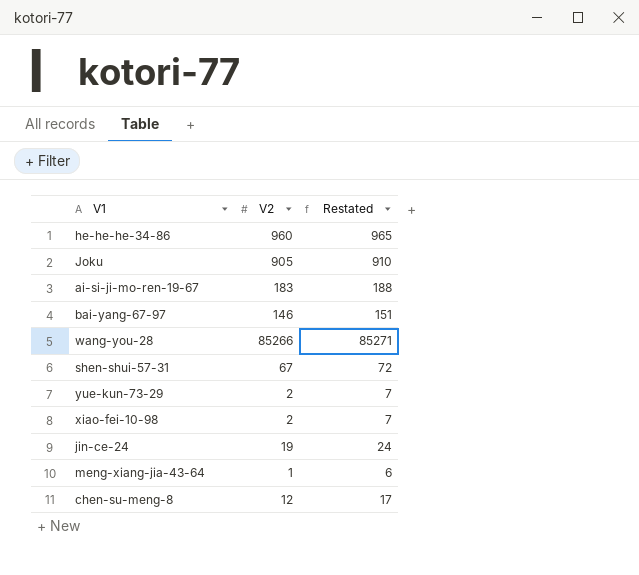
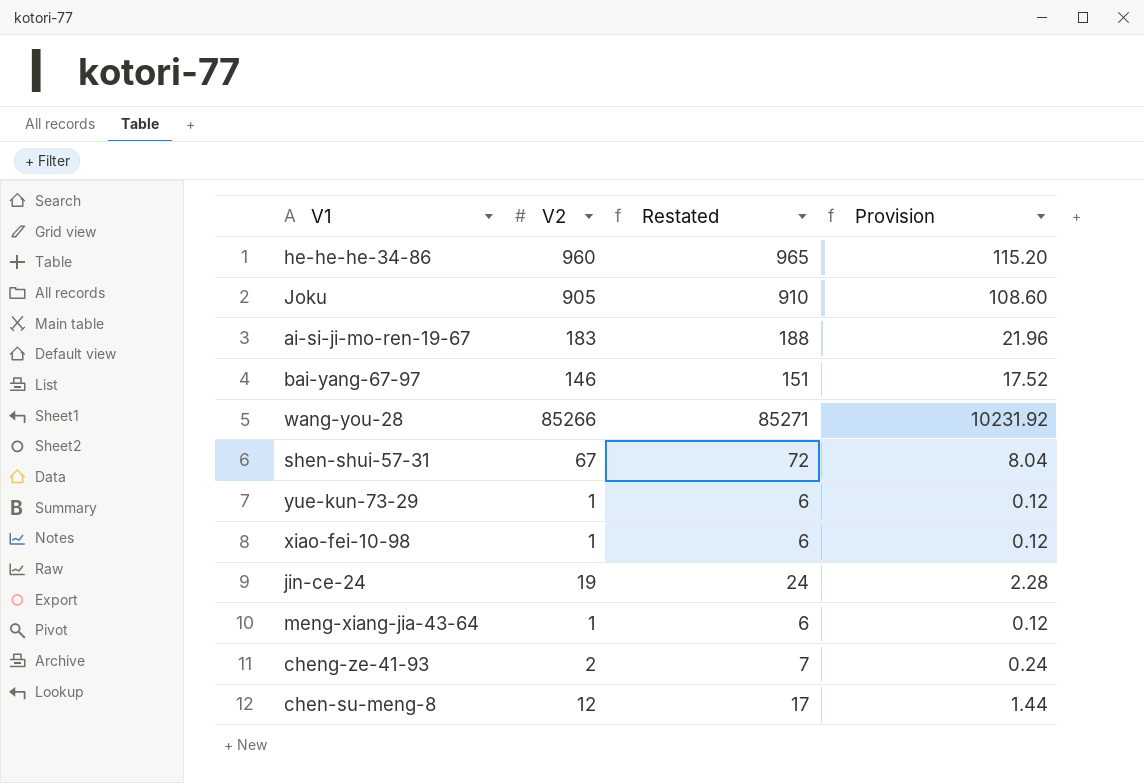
column Provision | formula: none -> [V2] * 0.12
yue-kun-73-29 | V2: 2 -> 1
yue-kun-73-29 | Restated: 7 -> 6
xiao-fei-10-98 | V2: 2 -> 1
xiao-fei-10-98 | Restated: 7 -> 6
row cheng-ze-41-93: none -> 2 | 7 | 0.24

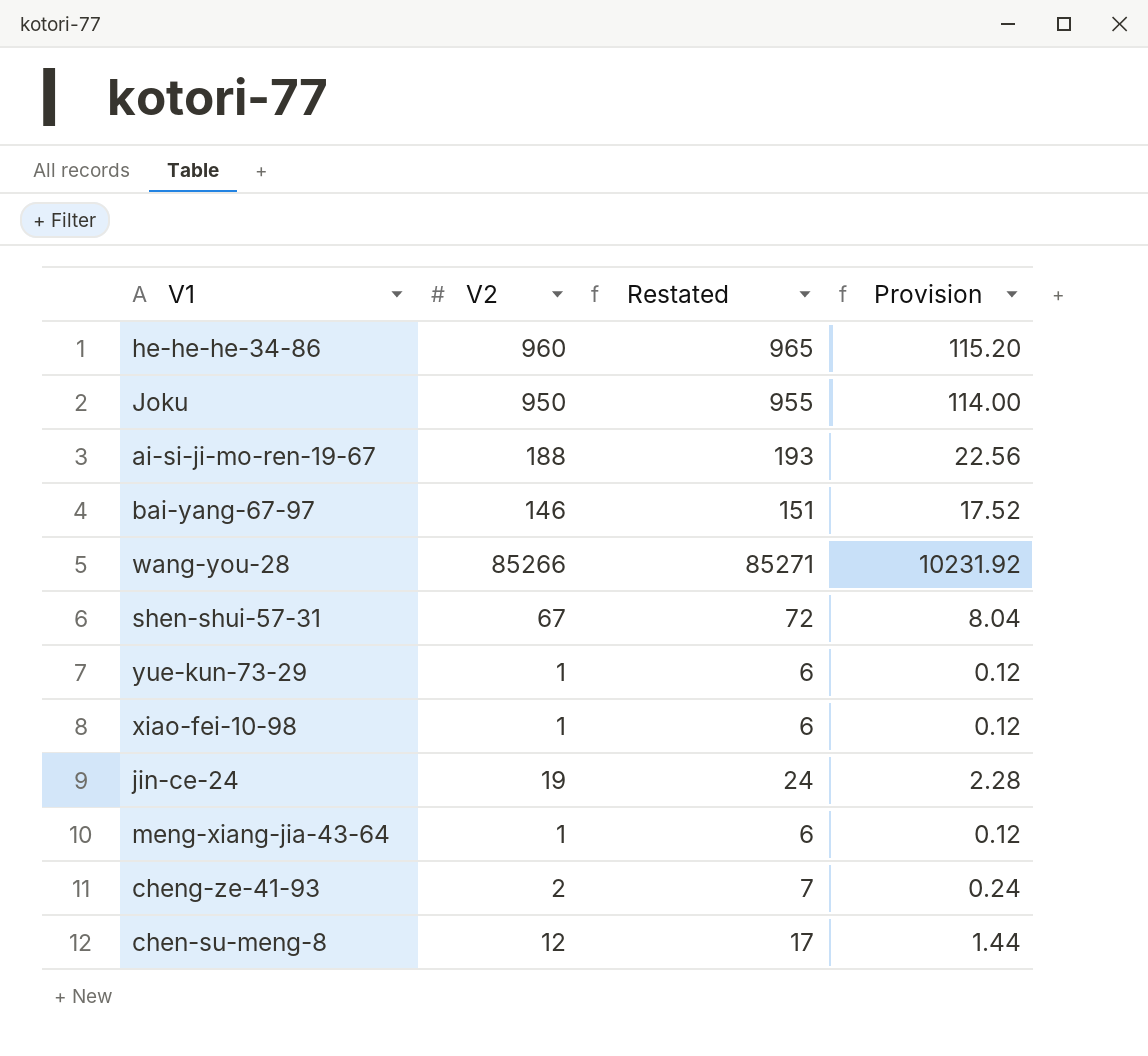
Joku | V2: 905 -> 950
Joku | Restated: 910 -> 955
Joku | Provision: 108.60 -> 114.00
ai-si-ji-mo-ren-19-67 | V2: 183 -> 188
ai-si-ji-mo-ren-19-67 | Restated: 188 -> 193
ai-si-ji-mo-ren-19-67 | Provision: 21.96 -> 22.56

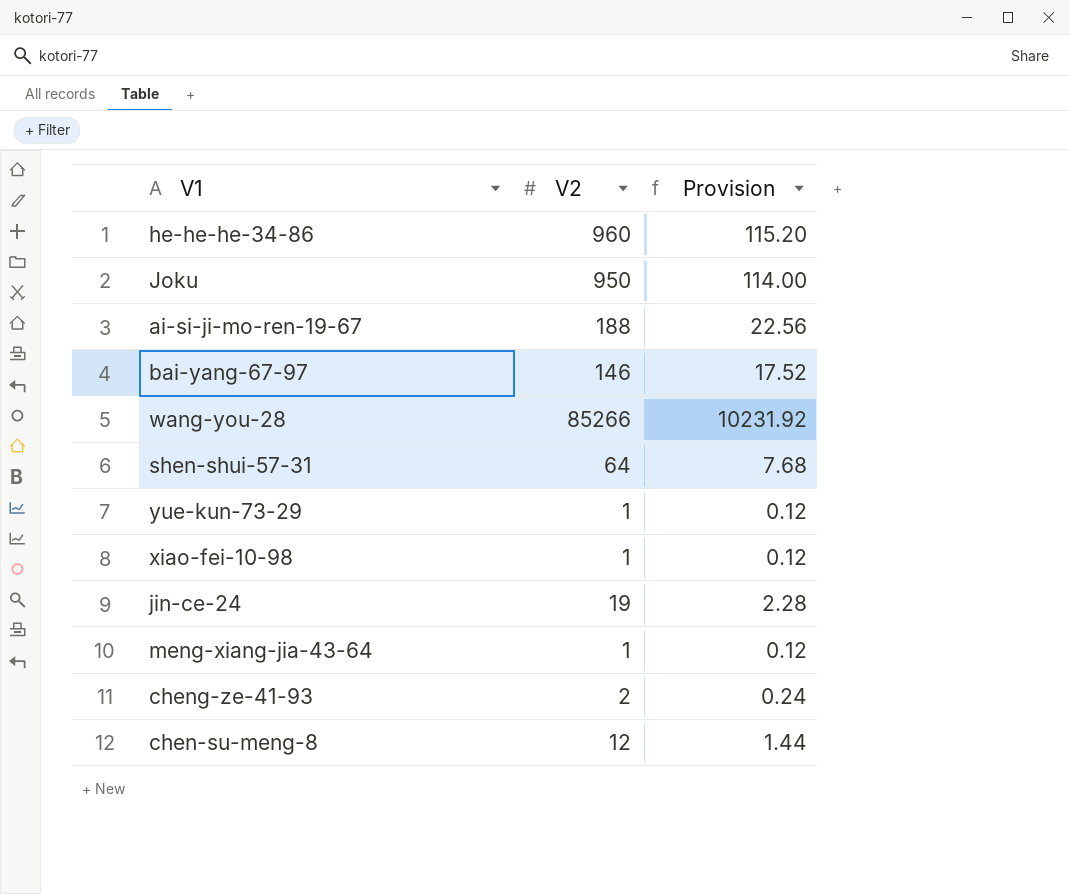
column Restated | formula: [V2] + 5 -> none
shen-shui-57-31 | V2: 67 -> 64
shen-shui-57-31 | Provision: 8.04 -> 7.68

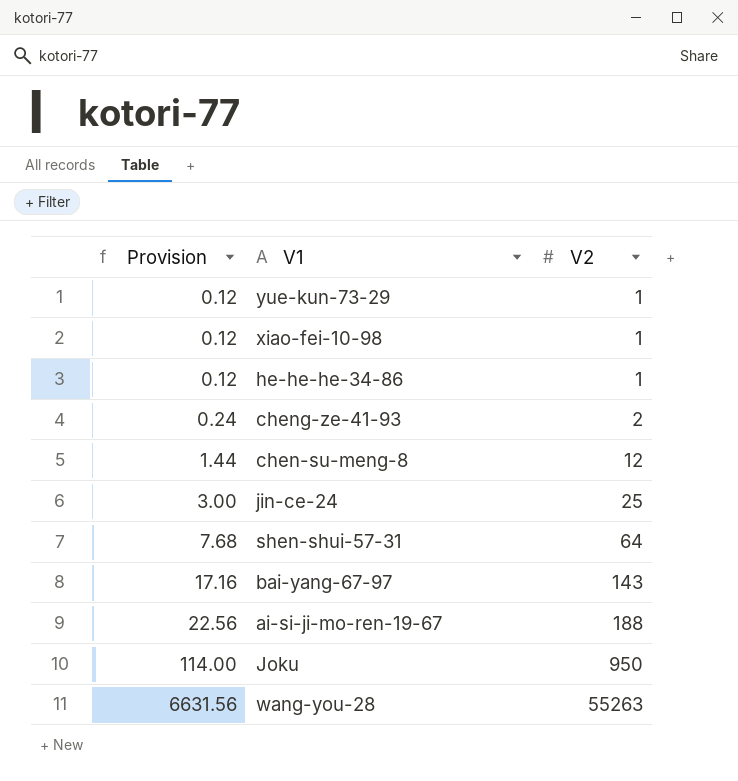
row order: none -> Provision ascending
column Provision | position: 3 -> 1
row meng-xiang-jia-43-64: 1 | 0.12 -> none
he-he-he-34-86 | Provision: 115.20 -> 0.12
he-he-he-34-86 | V2: 960 -> 1
jin-ce-24 | Provision: 2.28 -> 3.00
jin-ce-24 | V2: 19 -> 25
bai-yang-67-97 | Provision: 17.52 -> 17.16
bai-yang-67-97 | V2: 146 -> 143
wang-you-28 | Provision: 10231.92 -> 6631.56
wang-you-28 | V2: 85266 -> 55263

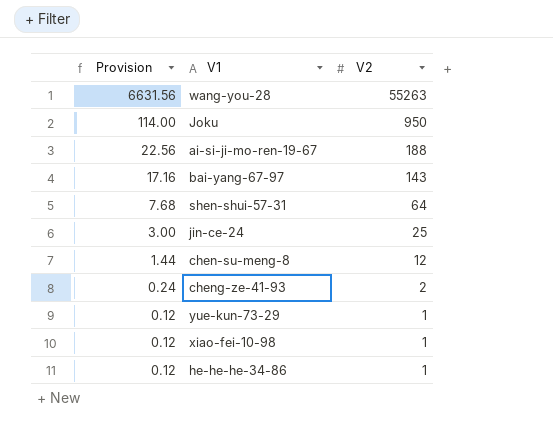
row order: Provision ascending -> Provision descending

